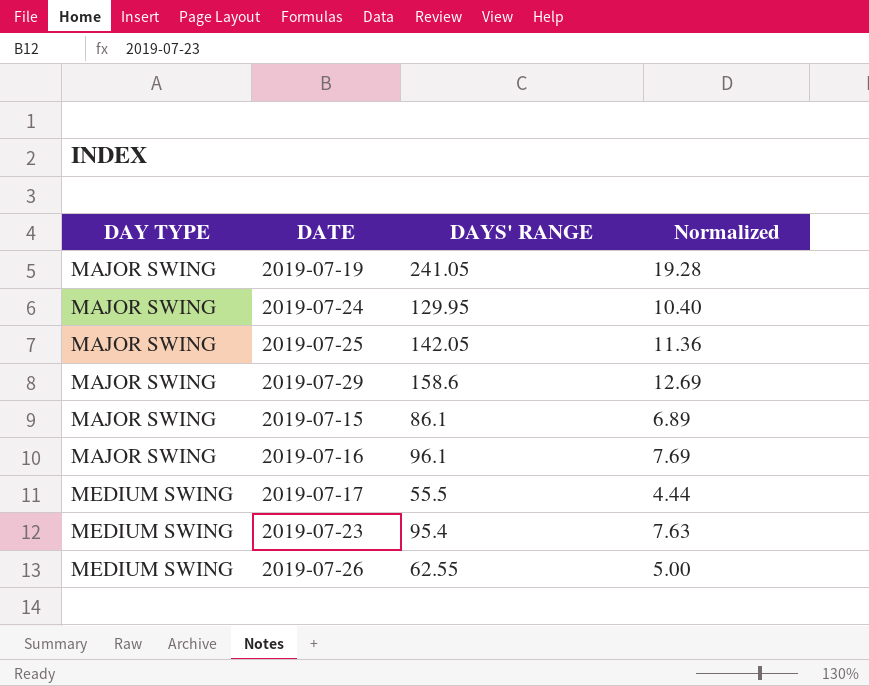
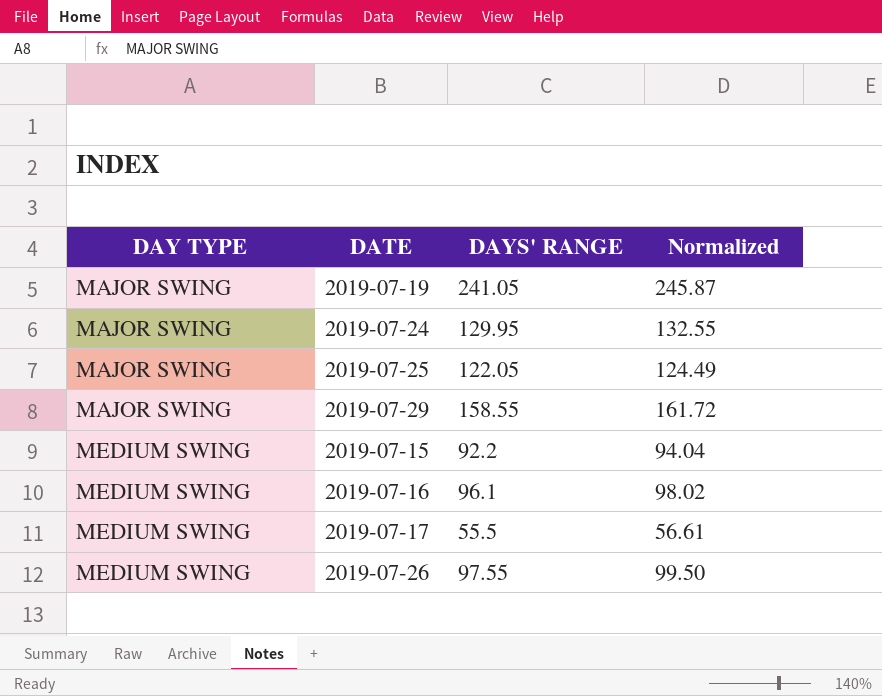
column Normalized | formula: [DAYS' RANGE] * 0.08 -> [DAYS' RANGE] * 1.02
row 2019-07-23: MEDIUM SWING | 95.4 | 7.63 -> none
2019-07-25 | DAYS' RANGE: 142.05 -> 122.05
2019-07-29 | DAYS' RANGE: 158.6 -> 158.55
2019-07-15 | DAY TYPE: MAJOR SWING -> MEDIUM SWING
2019-07-15 | DAYS' RANGE: 86.1 -> 92.2
2019-07-16 | DAY TYPE: MAJOR SWING -> MEDIUM SWING
2019-07-26 | DAYS' RANGE: 62.55 -> 97.55

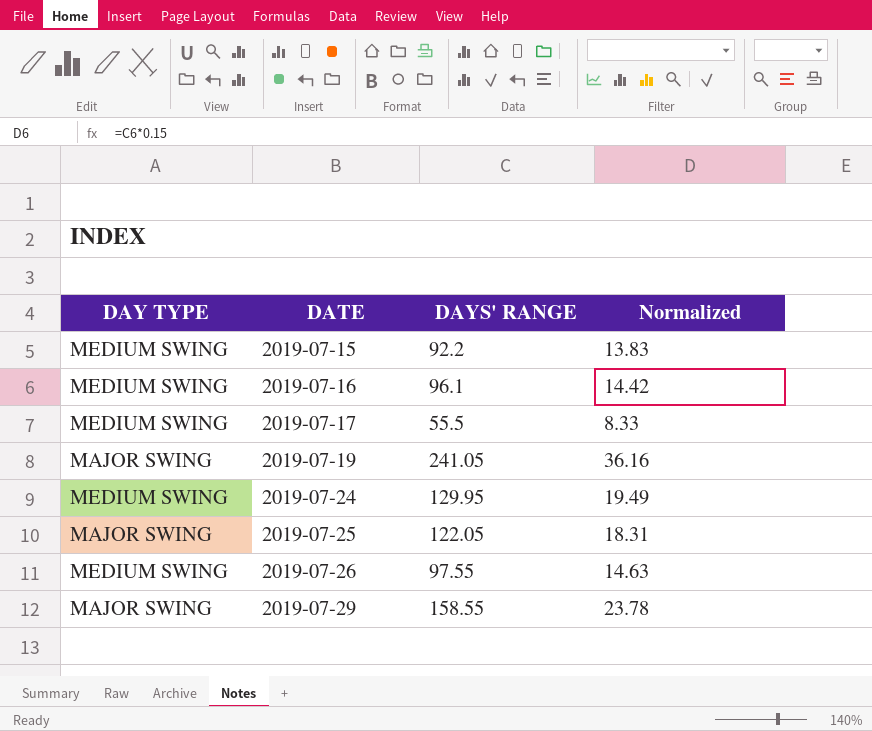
row order: DAY TYPE ascending -> DATE ascending
column Normalized | formula: [DAYS' RANGE] * 1.02 -> [DAYS' RANGE] * 0.15
2019-07-24 | DAY TYPE: MAJOR SWING -> MEDIUM SWING

